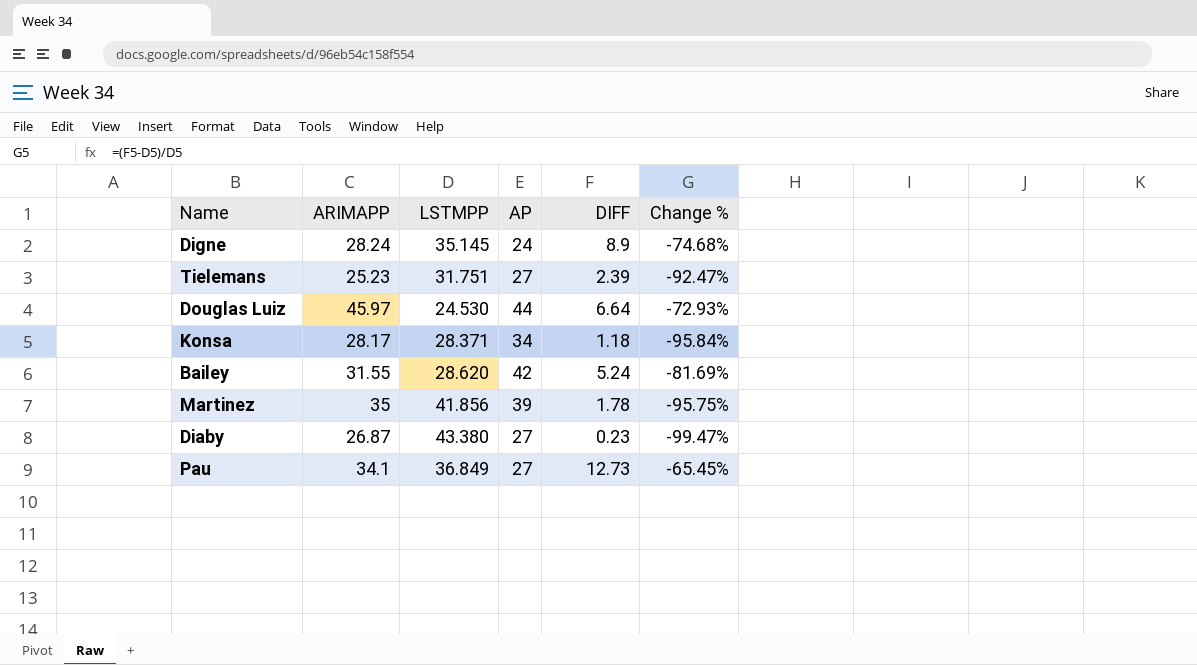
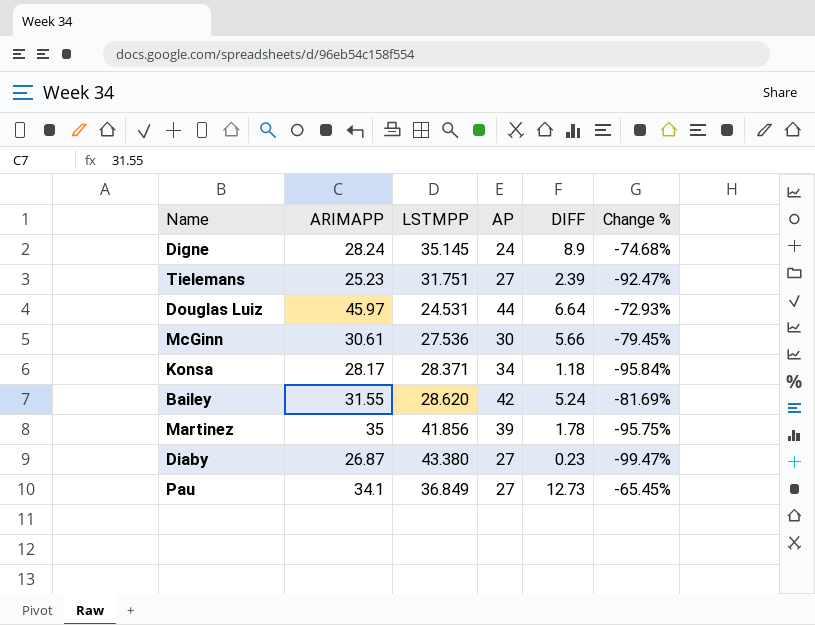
Douglas Luiz | LSTMPP: 24.530 -> 24.531
row McGinn: none -> 30.61 | 27.536 | 30 | 5.66 | -79.45%

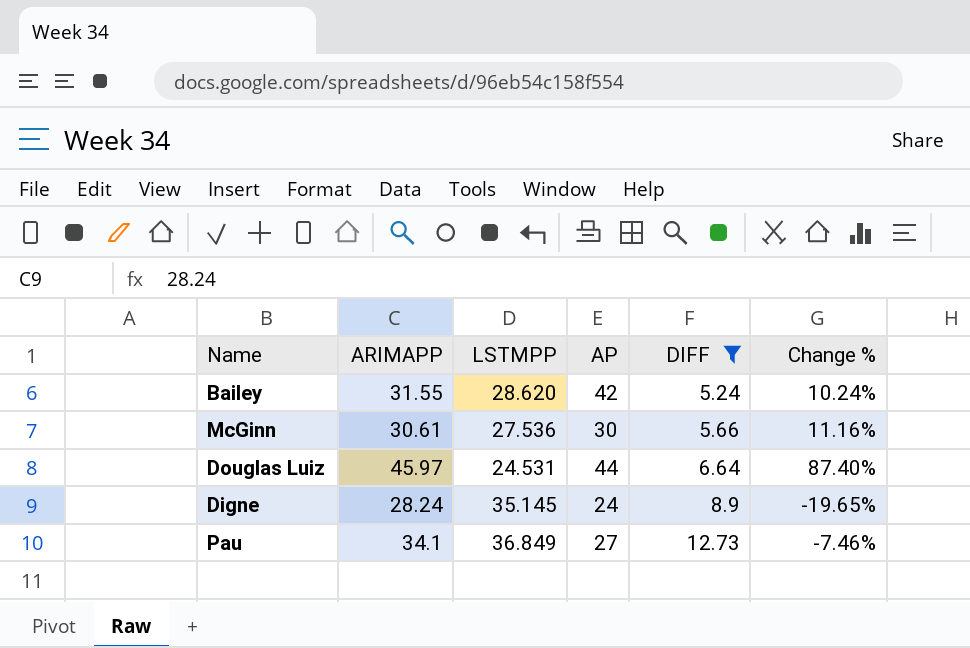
filter: none -> DIFF >= 5.24
row order: none -> DIFF ascending
column Change % | formula: ([DIFF] - [LSTMPP]) / [LSTMPP] -> ([ARIMAPP] - [LSTMPP]) / [LSTMPP]

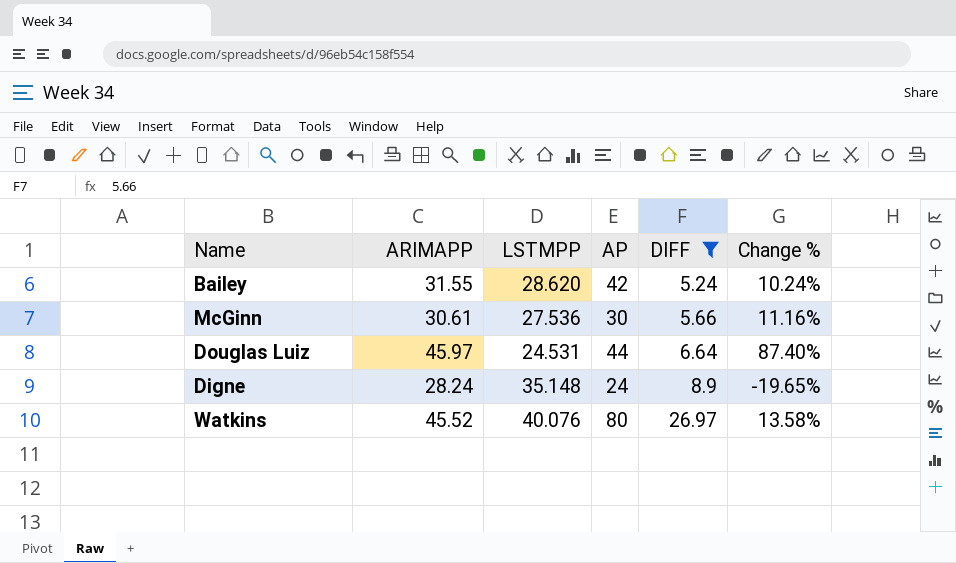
row Pau: 34.1 | 36.849 | 27 | 12.73 | -7.46% -> none
Digne | LSTMPP: 35.145 -> 35.148
row Watkins: none -> 45.52 | 40.076 | 80 | 26.97 | 13.58%

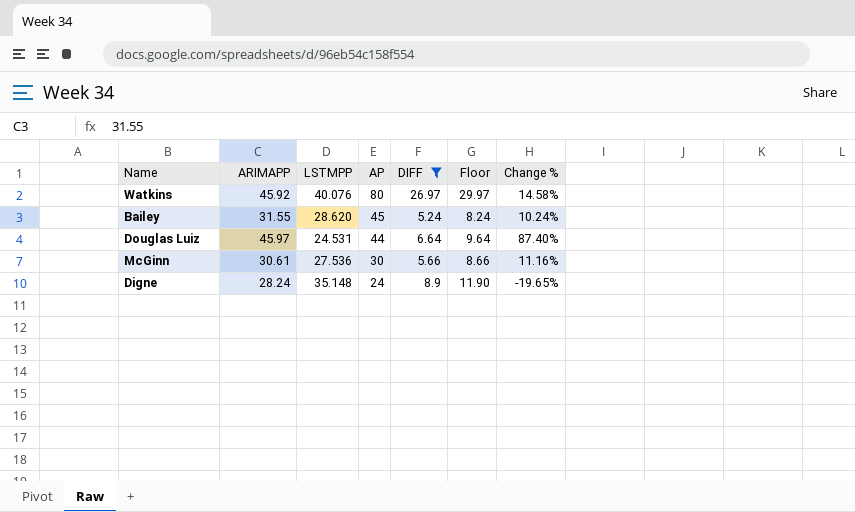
row order: DIFF ascending -> AP descending
column Floor | formula: none -> [DIFF] + 3
Watkins | ARIMAPP: 45.52 -> 45.92
Watkins | Change %: 13.58% -> 14.58%
Bailey | AP: 42 -> 45

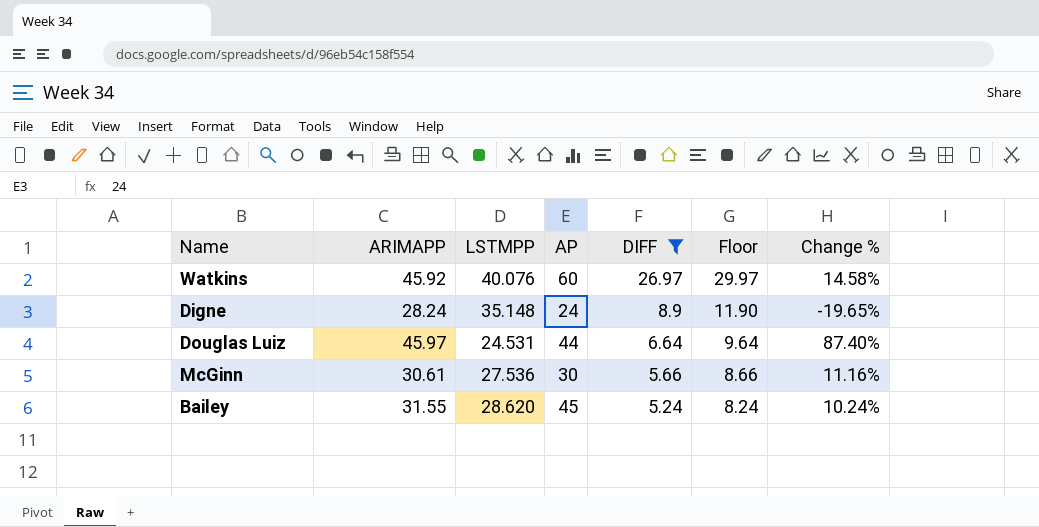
row order: AP descending -> DIFF descending
Watkins | AP: 80 -> 60

